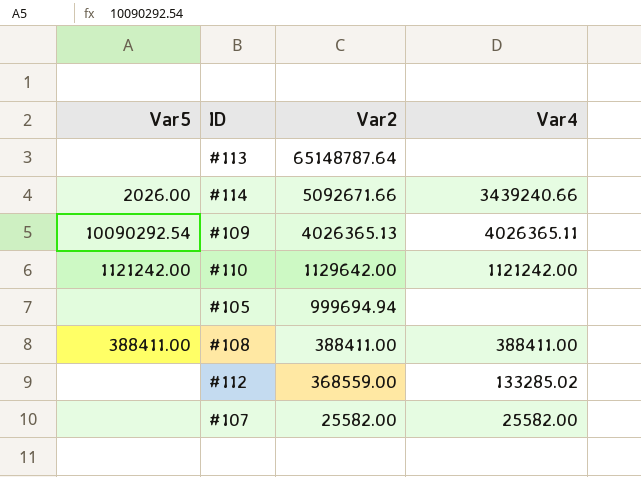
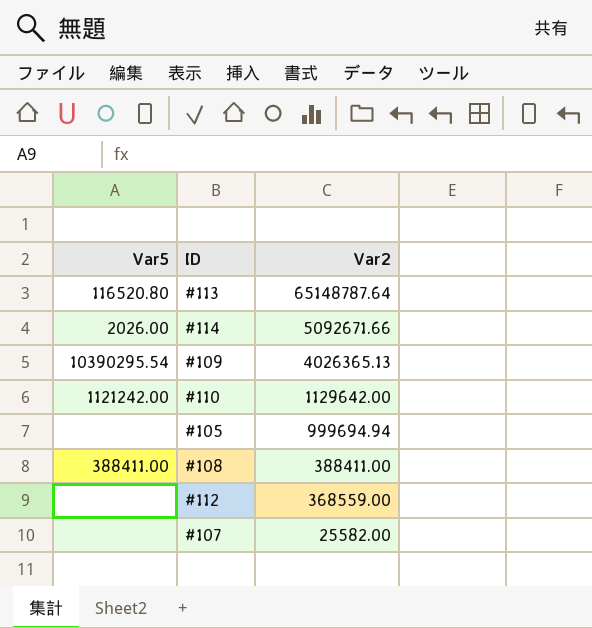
column Var4 | position: 4 -> none
#113 | Var5: none -> 116520.80
#109 | Var5: 10090292.54 -> 10390295.54

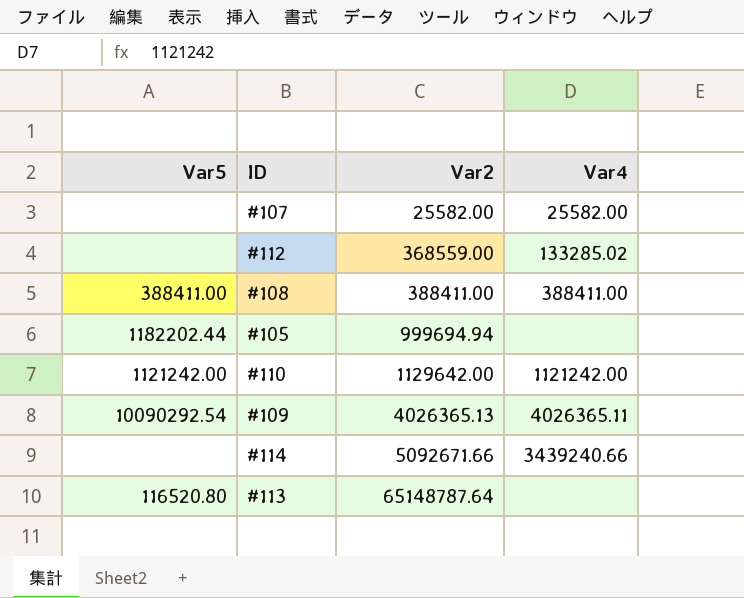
row order: Var2 descending -> Var2 ascending
column Var4 | position: none -> 4
#105 | Var5: none -> 1182202.44
#109 | Var5: 10390295.54 -> 10090292.54
#114 | Var5: 2026.00 -> none

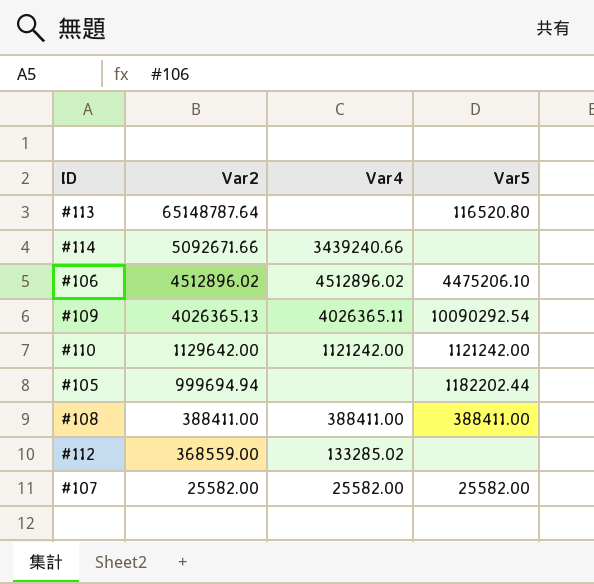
row order: Var2 ascending -> Var2 descending
column Var5 | position: 1 -> 4
row #106: none -> 4512896.02 | 4512896.02 | 4475206.10
#107 | Var5: none -> 25582.00

